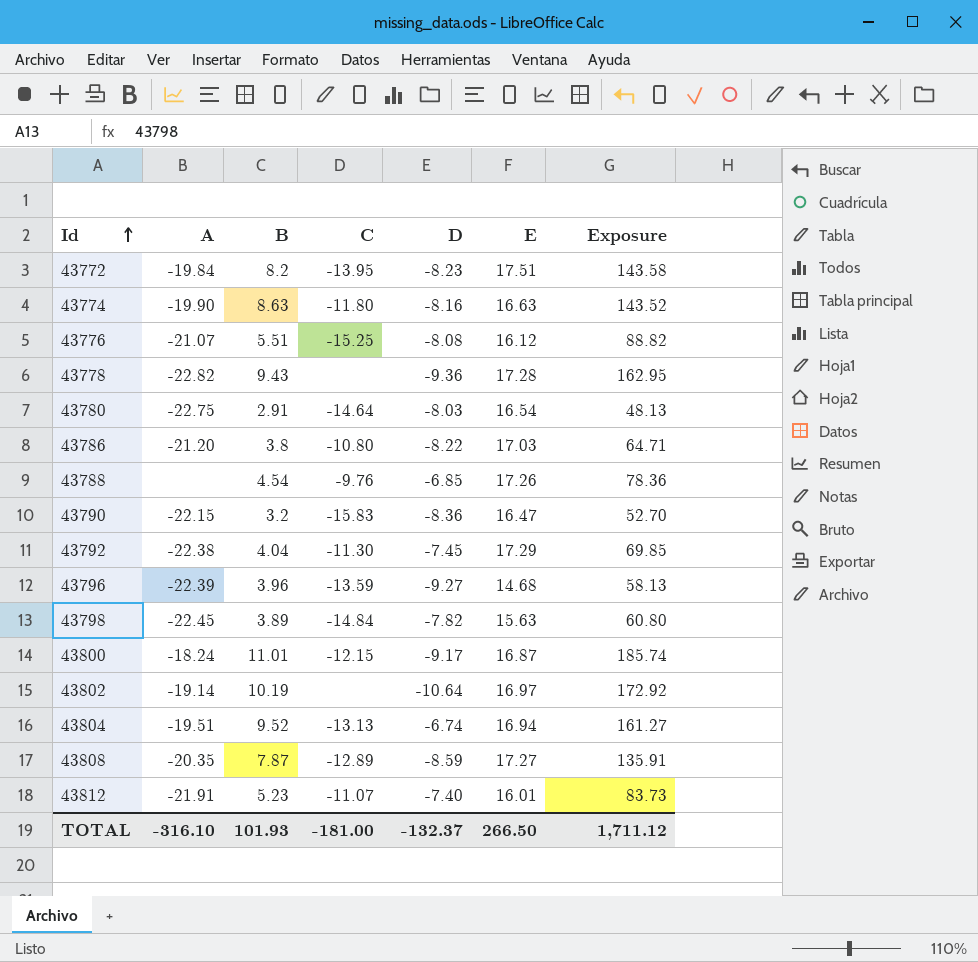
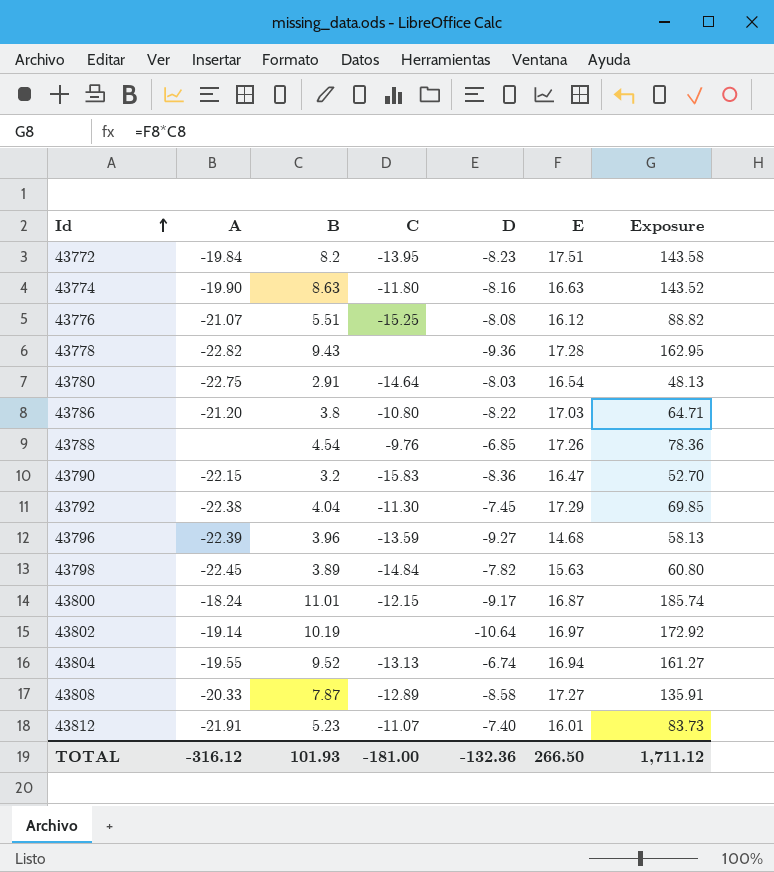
43804 | A: -19.51 -> -19.55
43808 | A: -20.35 -> -20.33
43808 | D: -8.59 -> -8.58
TOTAL | A: -316.10 -> -316.12
TOTAL | D: -132.37 -> -132.36

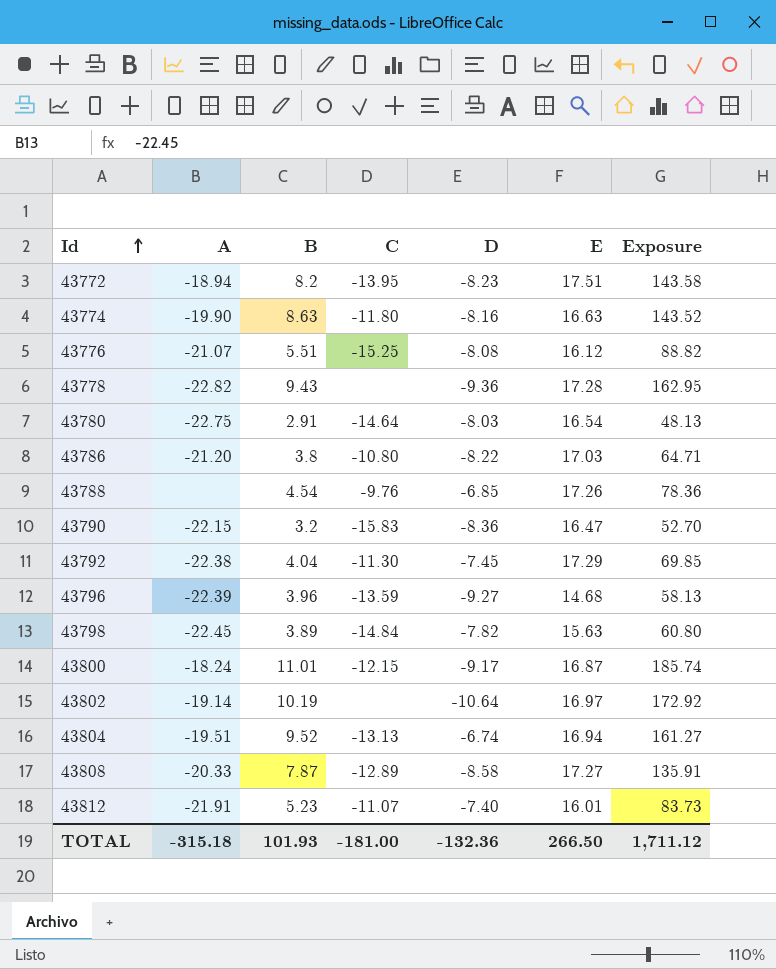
43772 | A: -19.84 -> -18.94
43804 | A: -19.55 -> -19.51
TOTAL | A: -316.12 -> -315.18

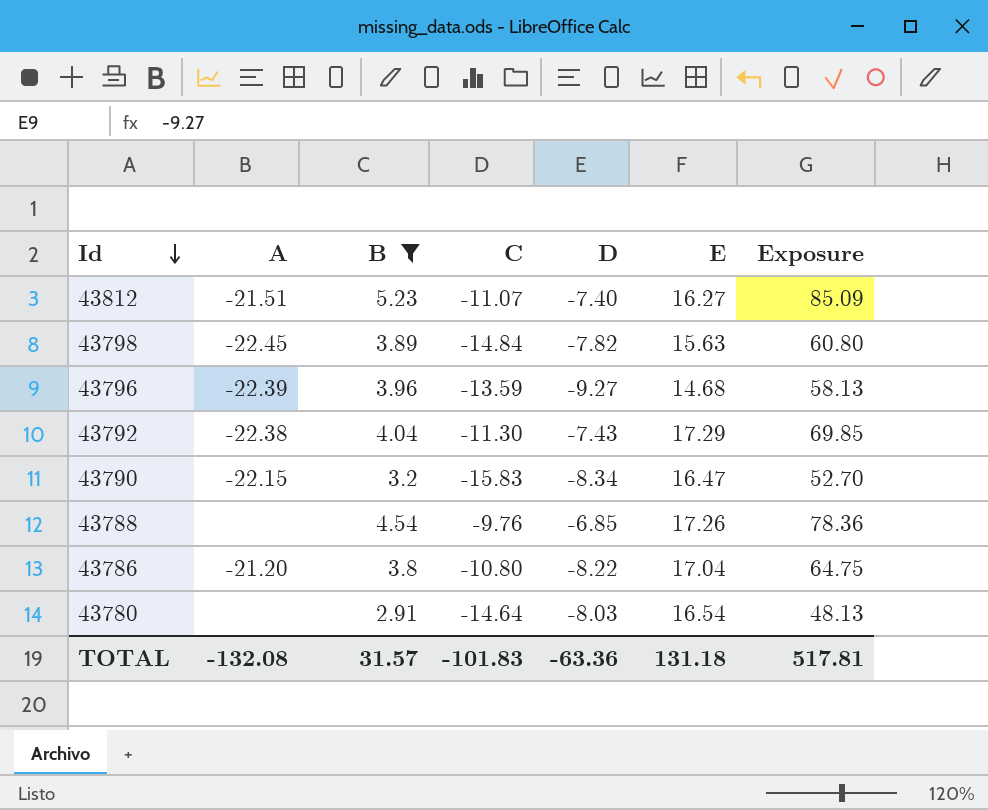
filter: none -> B <= 5.23
row order: Id ascending -> Id descending
43812 | A: -21.91 -> -21.51
43812 | E: 16.01 -> 16.27
43812 | Exposure: 83.73 -> 85.09
43792 | D: -7.45 -> -7.43
43790 | D: -8.36 -> -8.34
43786 | E: 17.03 -> 17.04
43786 | Exposure: 64.71 -> 64.75
43780 | A: -22.75 -> none
TOTAL | A: -315.18 -> -132.08
TOTAL | B: 101.93 -> 31.57
TOTAL | C: -181.00 -> -101.83
TOTAL | D: -132.36 -> -63.36
TOTAL | E: 266.50 -> 131.18
TOTAL | Exposure: 1,711.12 -> 517.81

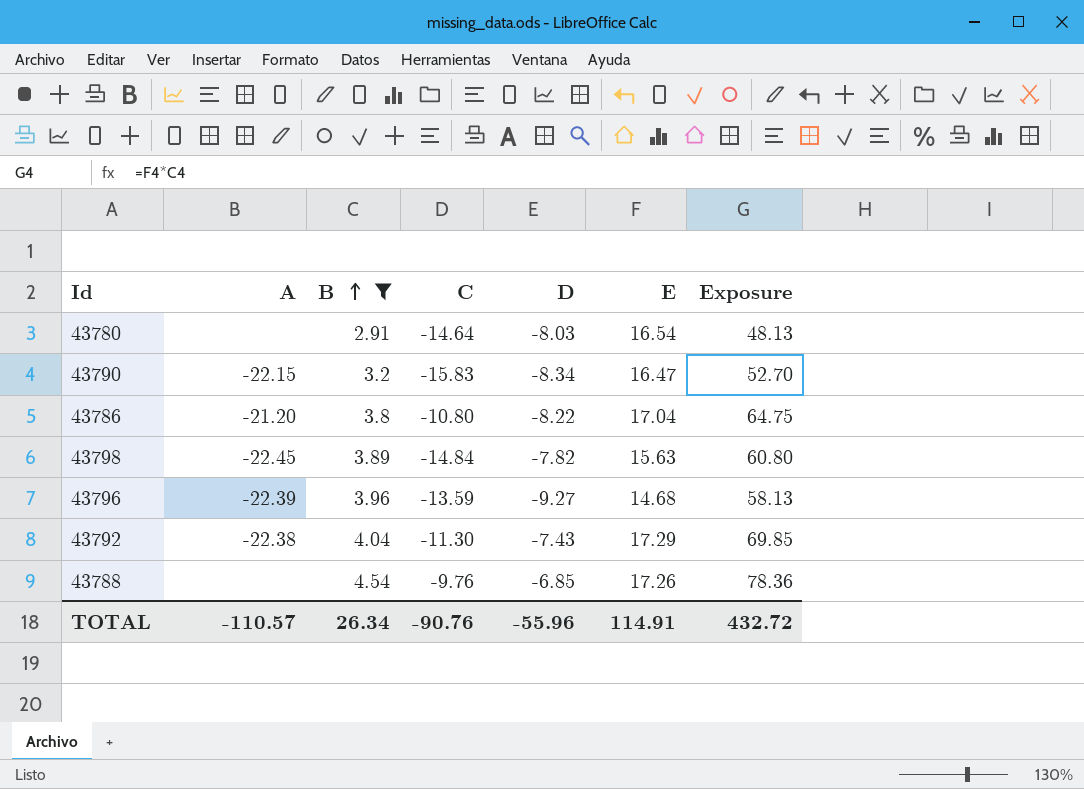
row order: Id descending -> B ascending
row 43812: -21.51 | 5.23 | -11.07 | -7.40 | 16.27 | 85.09 -> none
TOTAL | A: -132.08 -> -110.57
TOTAL | B: 31.57 -> 26.34
TOTAL | C: -101.83 -> -90.76
TOTAL | D: -63.36 -> -55.96
TOTAL | E: 131.18 -> 114.91
TOTAL | Exposure: 517.81 -> 432.72

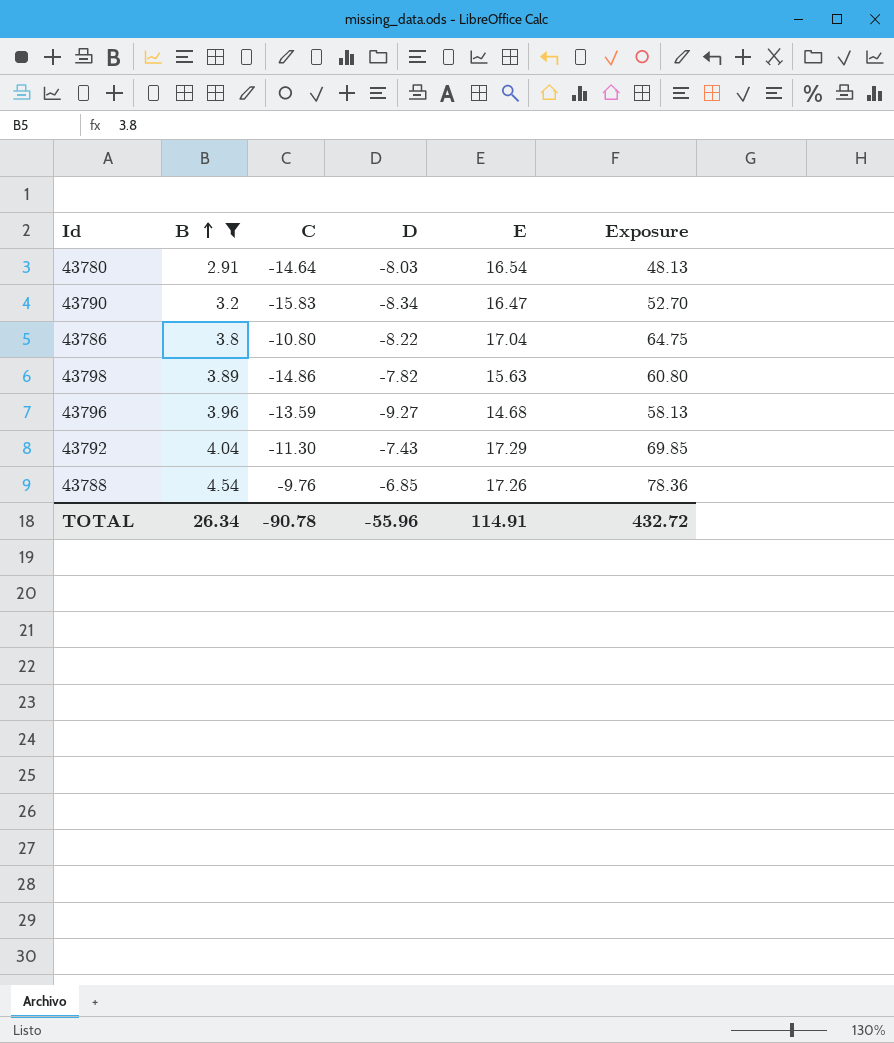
column A | position: 2 -> none
43798 | C: -14.84 -> -14.86
TOTAL | C: -90.76 -> -90.78

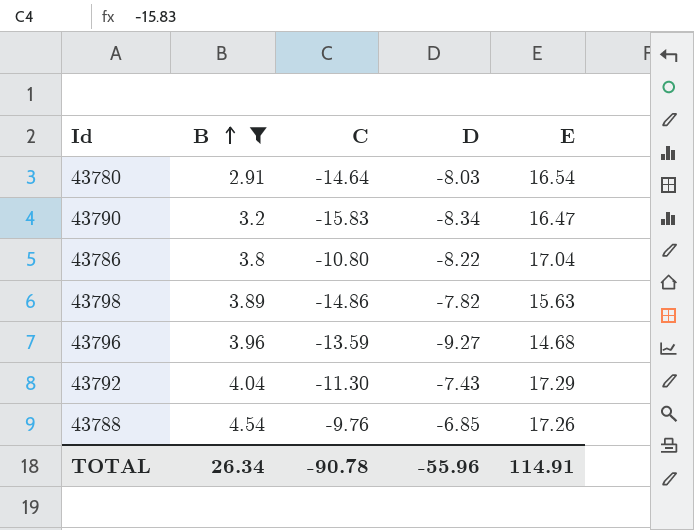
column Exposure | formula: [B] * [E] -> none

